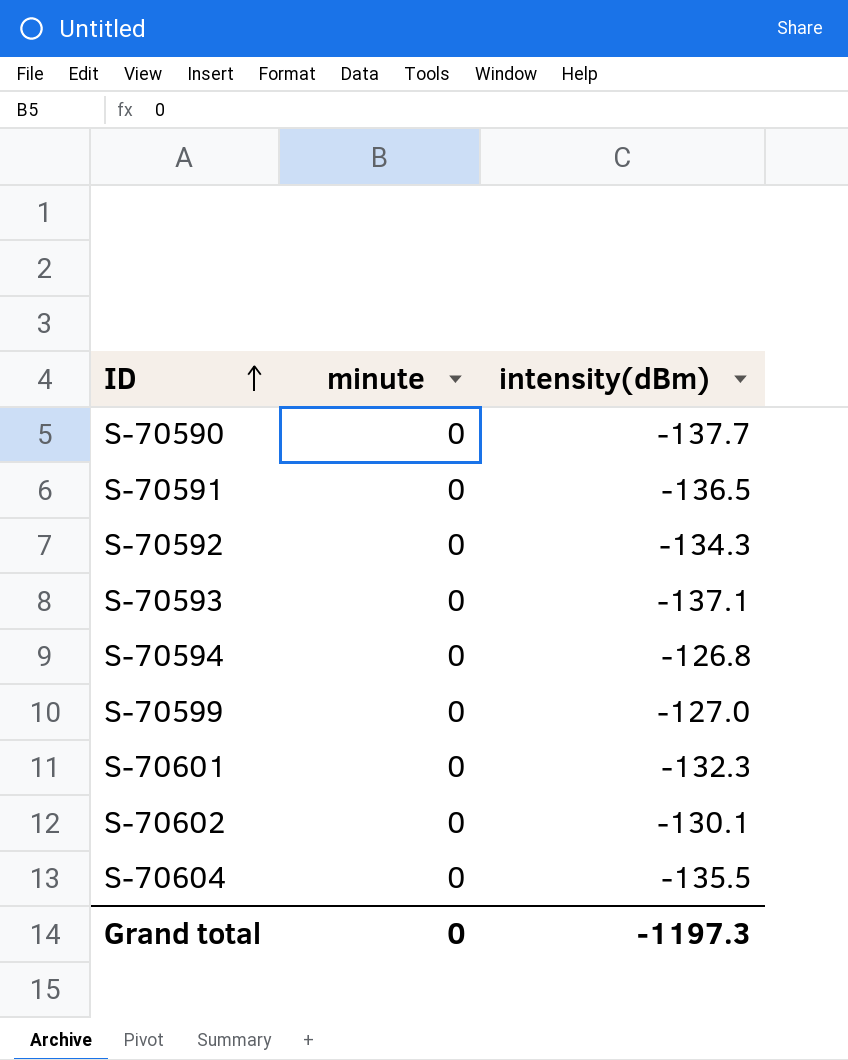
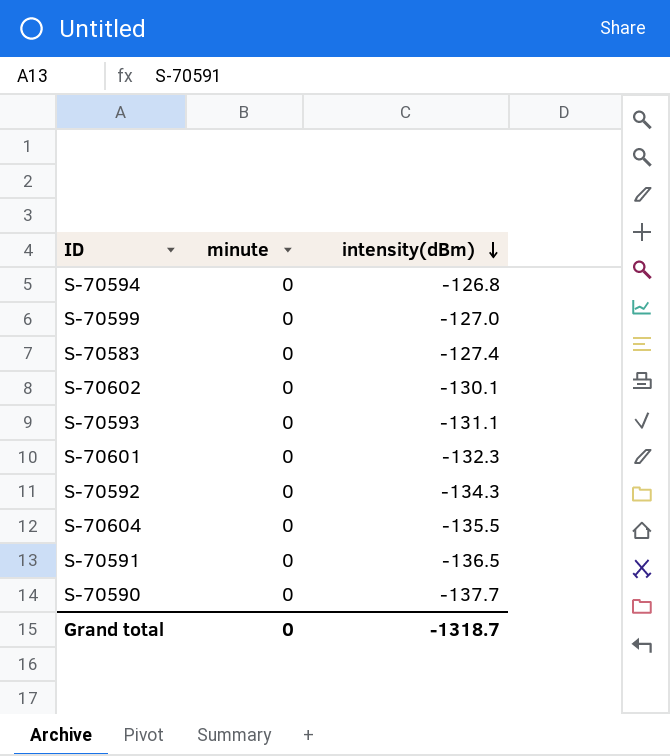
row order: ID ascending -> intensity(dBm) descending
row S-70583: none -> 0 | -127.4
S-70593 | intensity(dBm): -137.1 -> -131.1
Grand total | intensity(dBm): -1197.3 -> -1318.7

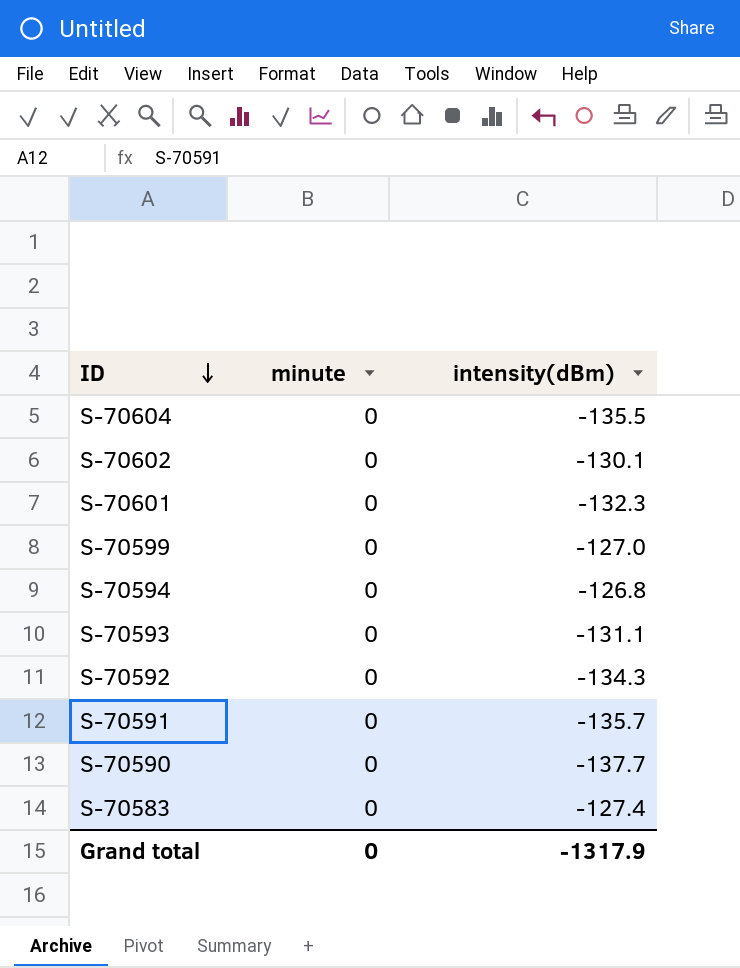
row order: intensity(dBm) descending -> ID descending
S-70591 | intensity(dBm): -136.5 -> -135.7
Grand total | intensity(dBm): -1318.7 -> -1317.9

